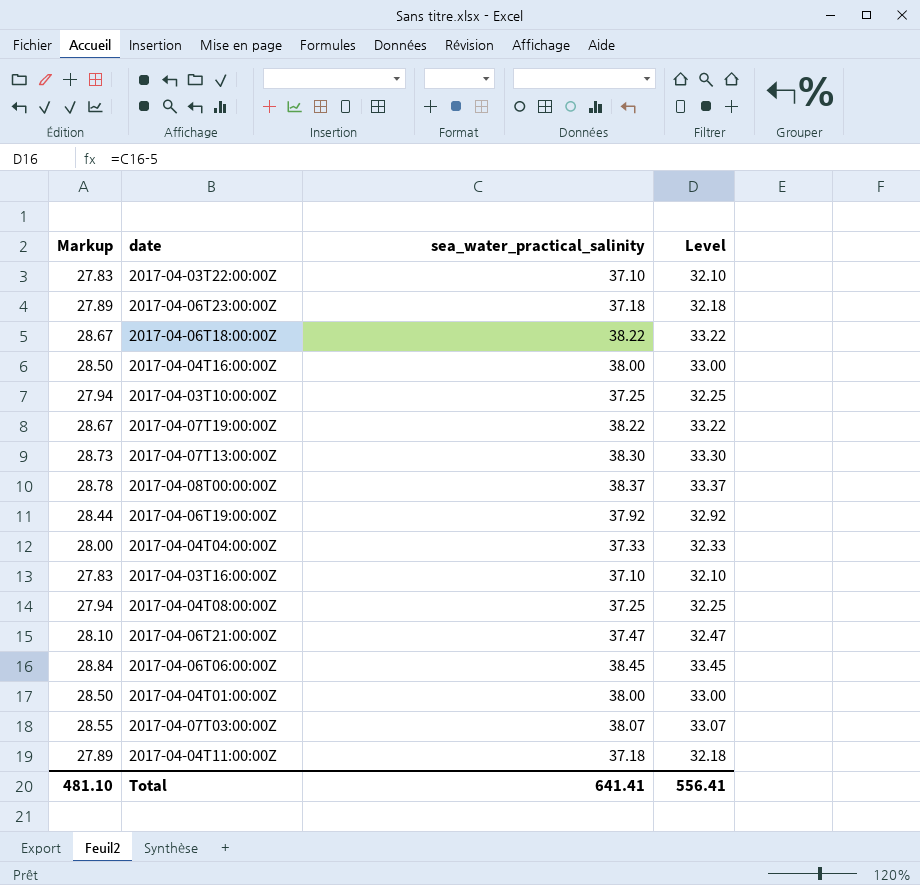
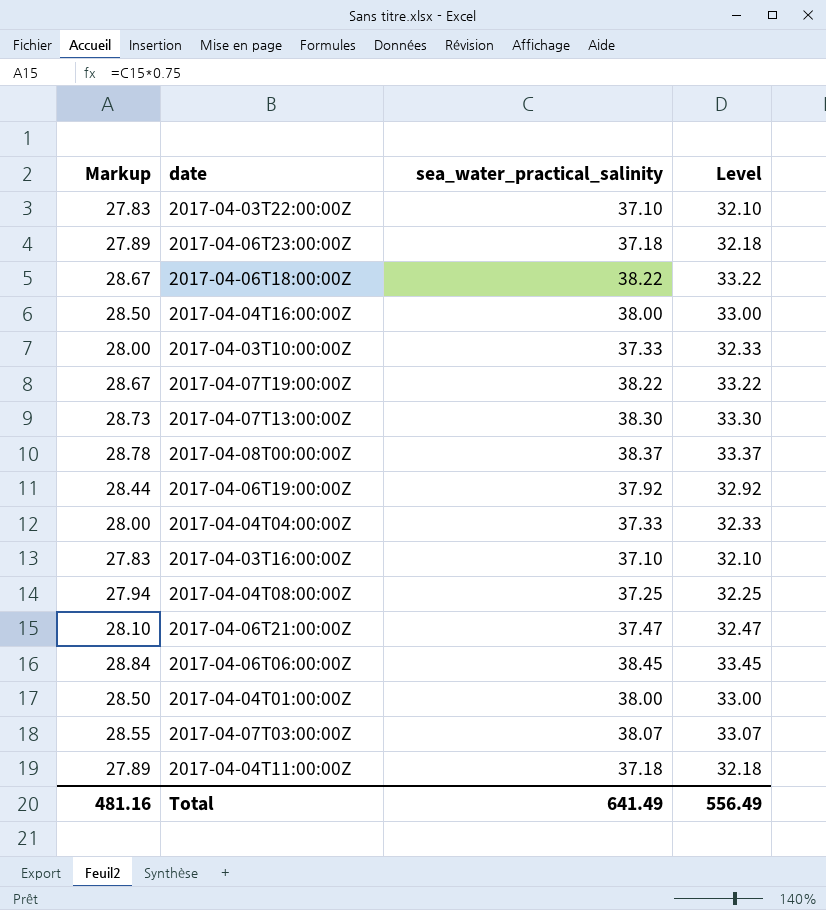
2017-04-03T10:00:00Z | Markup: 27.94 -> 28.00
2017-04-03T10:00:00Z | sea_water_practical_salinity: 37.25 -> 37.33
2017-04-03T10:00:00Z | Level: 32.25 -> 32.33
Total | Markup: 481.10 -> 481.16
Total | sea_water_practical_salinity: 641.41 -> 641.49
Total | Level: 556.41 -> 556.49

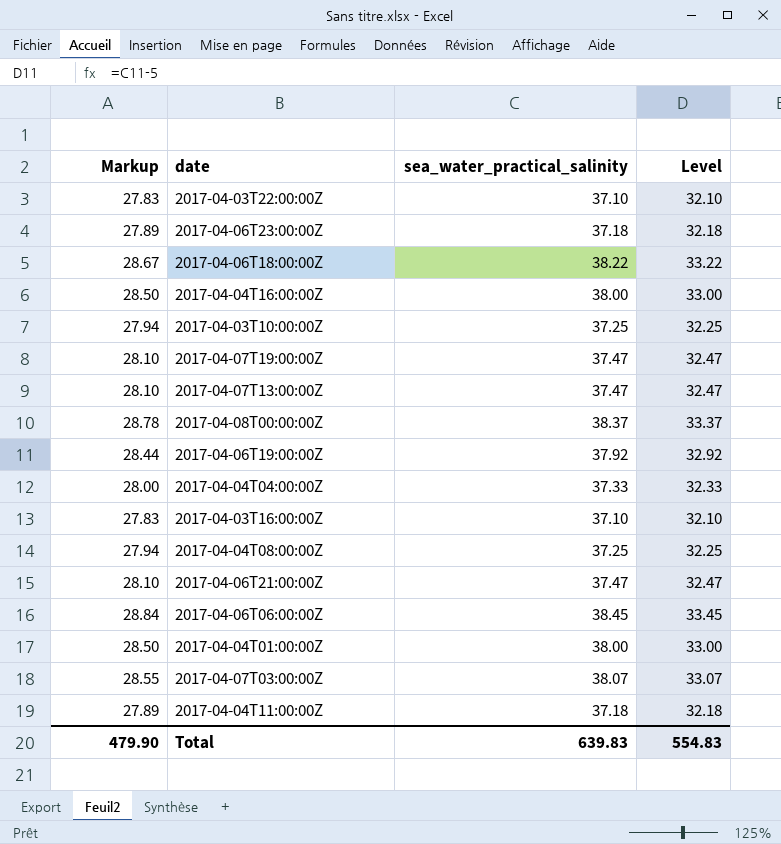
2017-04-03T10:00:00Z | Markup: 28.00 -> 27.94
2017-04-03T10:00:00Z | sea_water_practical_salinity: 37.33 -> 37.25
2017-04-03T10:00:00Z | Level: 32.33 -> 32.25
2017-04-07T19:00:00Z | Markup: 28.67 -> 28.10
2017-04-07T19:00:00Z | sea_water_practical_salinity: 38.22 -> 37.47
2017-04-07T19:00:00Z | Level: 33.22 -> 32.47
2017-04-07T13:00:00Z | Markup: 28.73 -> 28.10
2017-04-07T13:00:00Z | sea_water_practical_salinity: 38.30 -> 37.47
2017-04-07T13:00:00Z | Level: 33.30 -> 32.47
Total | Markup: 481.16 -> 479.90
Total | sea_water_practical_salinity: 641.49 -> 639.83
Total | Level: 556.49 -> 554.83

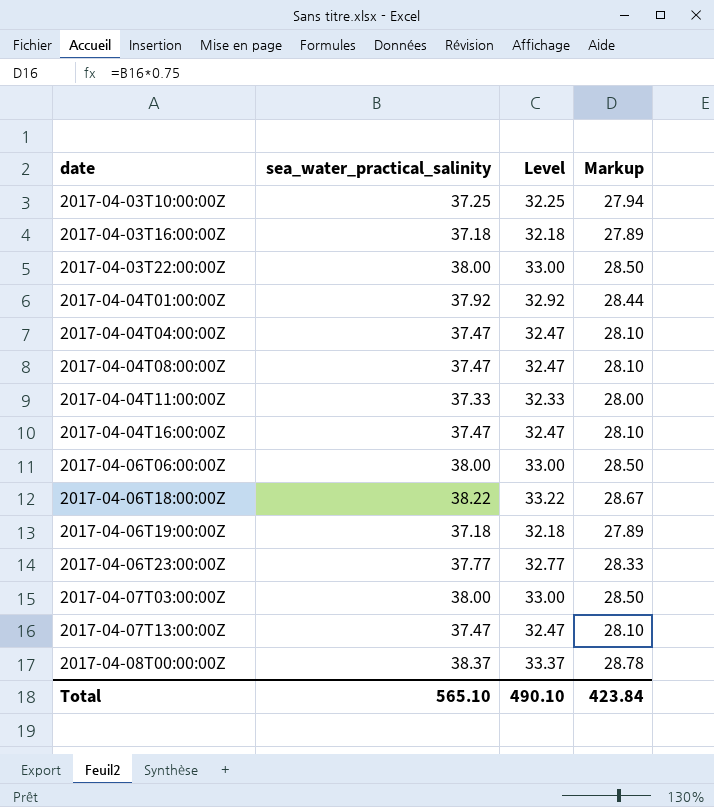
row order: none -> date ascending
column Markup | position: 1 -> 4
row 2017-04-07T19:00:00Z: 28.10 | 37.47 | 32.47 -> none
row 2017-04-06T21:00:00Z: 28.10 | 37.47 | 32.47 -> none
2017-04-03T16:00:00Z | sea_water_practical_salinity: 37.10 -> 37.18
2017-04-03T16:00:00Z | Level: 32.10 -> 32.18
2017-04-03T16:00:00Z | Markup: 27.83 -> 27.89
2017-04-03T22:00:00Z | sea_water_practical_salinity: 37.10 -> 38.00
2017-04-03T22:00:00Z | Level: 32.10 -> 33.00
2017-04-03T22:00:00Z | Markup: 27.83 -> 28.50
2017-04-04T01:00:00Z | sea_water_practical_salinity: 38.00 -> 37.92
2017-04-04T01:00:00Z | Level: 33.00 -> 32.92
2017-04-04T01:00:00Z | Markup: 28.50 -> 28.44
2017-04-04T04:00:00Z | sea_water_practical_salinity: 37.33 -> 37.47
2017-04-04T04:00:00Z | Level: 32.33 -> 32.47
2017-04-04T04:00:00Z | Markup: 28.00 -> 28.10
2017-04-04T08:00:00Z | sea_water_practical_salinity: 37.25 -> 37.47
2017-04-04T08:00:00Z | Level: 32.25 -> 32.47
2017-04-04T08:00:00Z | Markup: 27.94 -> 28.10
2017-04-04T11:00:00Z | sea_water_practical_salinity: 37.18 -> 37.33
2017-04-04T11:00:00Z | Level: 32.18 -> 32.33
2017-04-04T11:00:00Z | Markup: 27.89 -> 28.00
2017-04-04T16:00:00Z | sea_water_practical_salinity: 38.00 -> 37.47
2017-04-04T16:00:00Z | Level: 33.00 -> 32.47
2017-04-04T16:00:00Z | Markup: 28.50 -> 28.10
2017-04-06T06:00:00Z | sea_water_practical_salinity: 38.45 -> 38.00
2017-04-06T06:00:00Z | Level: 33.45 -> 33.00
2017-04-06T06:00:00Z | Markup: 28.84 -> 28.50
2017-04-06T19:00:00Z | sea_water_practical_salinity: 37.92 -> 37.18
2017-04-06T19:00:00Z | Level: 32.92 -> 32.18
2017-04-06T19:00:00Z | Markup: 28.44 -> 27.89
2017-04-06T23:00:00Z | sea_water_practical_salinity: 37.18 -> 37.77
2017-04-06T23:00:00Z | Level: 32.18 -> 32.77
2017-04-06T23:00:00Z | Markup: 27.89 -> 28.33
2017-04-07T03:00:00Z | sea_water_practical_salinity: 38.07 -> 38.00
2017-04-07T03:00:00Z | Level: 33.07 -> 33.00
2017-04-07T03:00:00Z | Markup: 28.55 -> 28.50
Total | sea_water_practical_salinity: 639.83 -> 565.10
Total | Level: 554.83 -> 490.10
Total | Markup: 479.90 -> 423.84

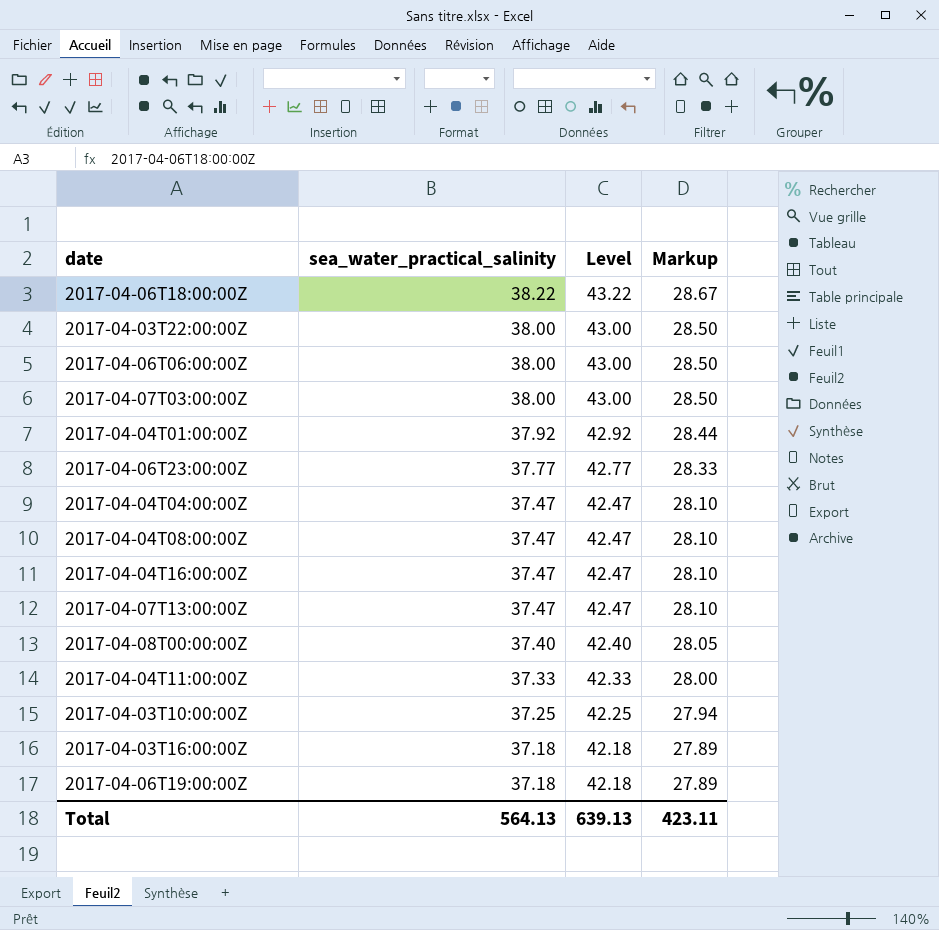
row order: date ascending -> sea_water_practical_salinity descending
column Level | formula: [sea_water_practical_salinity] - 5 -> [sea_water_practical_salinity] + 5
2017-04-08T00:00:00Z | sea_water_practical_salinity: 38.37 -> 37.40
2017-04-08T00:00:00Z | Markup: 28.78 -> 28.05
Total | sea_water_practical_salinity: 565.10 -> 564.13
Total | Level: 490.10 -> 639.13
Total | Markup: 423.84 -> 423.11

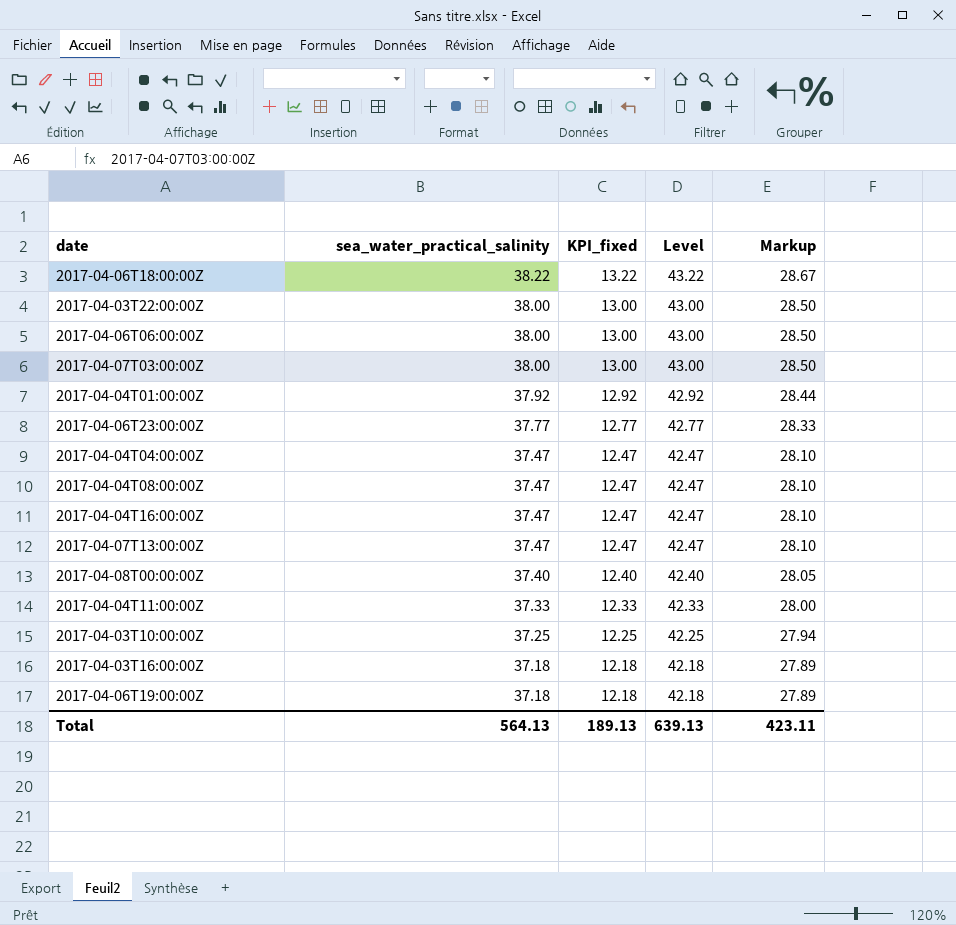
column KPI_fixed | formula: none -> [sea_water_practical_salinity] - 25

